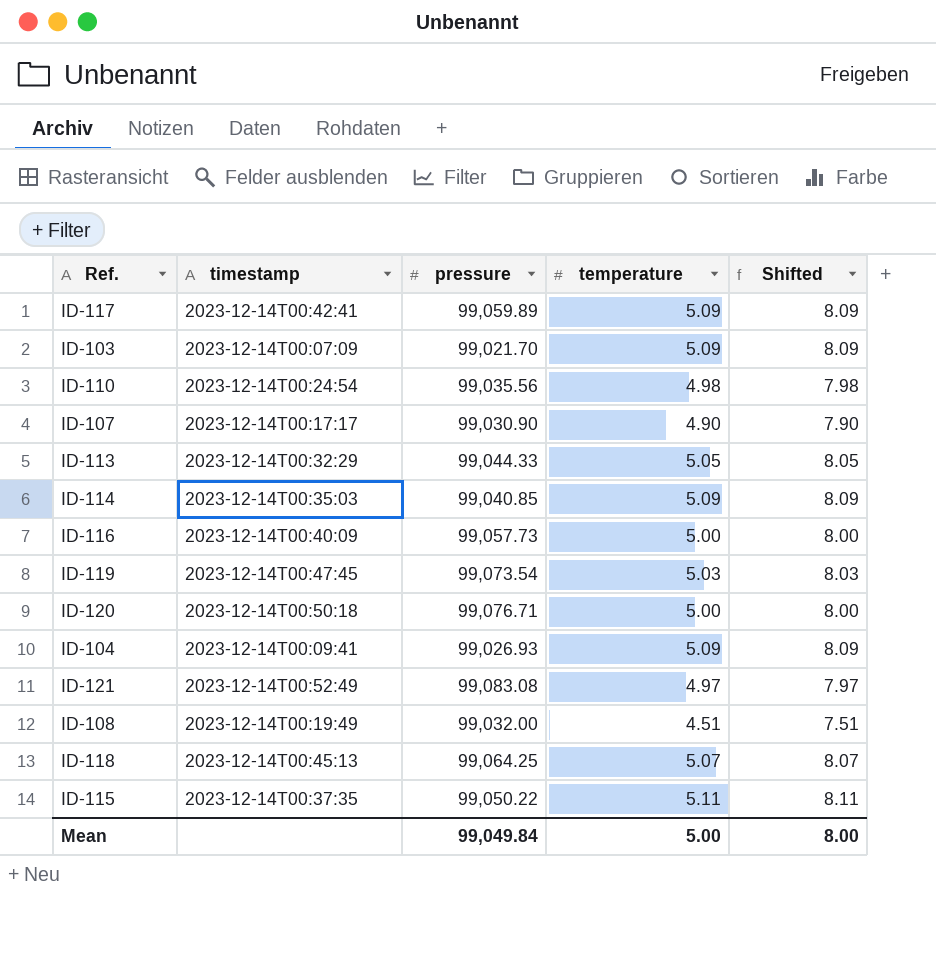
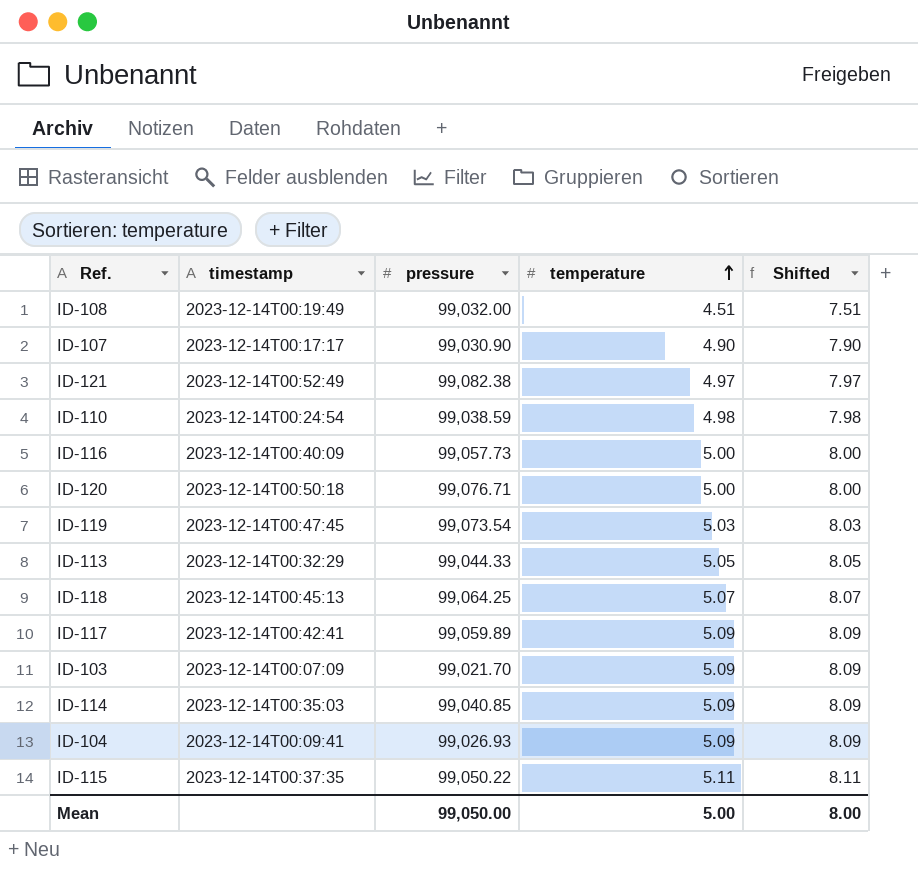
row order: none -> temperature ascending
ID-121 | pressure: 99,083.08 -> 99,082.38
ID-110 | pressure: 99,035.56 -> 99,038.59
Mean | pressure: 99,049.84 -> 99,050.00

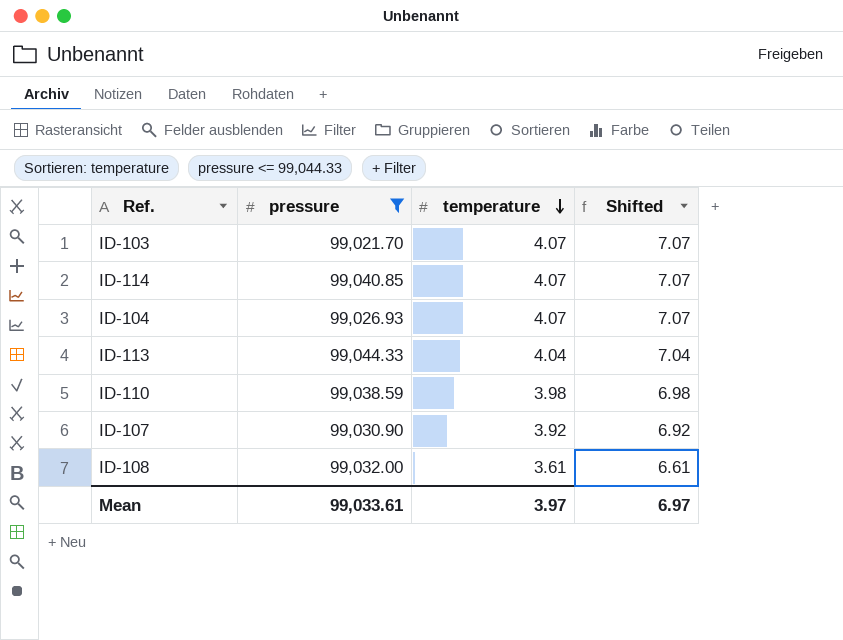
filter: none -> pressure <= 99,044.33
row order: temperature ascending -> temperature descending
column timestamp | position: 2 -> none
ID-103 | temperature: 5.09 -> 4.07
ID-103 | Shifted: 8.09 -> 7.07
ID-114 | temperature: 5.09 -> 4.07
ID-114 | Shifted: 8.09 -> 7.07
ID-104 | temperature: 5.09 -> 4.07
ID-104 | Shifted: 8.09 -> 7.07
ID-113 | temperature: 5.05 -> 4.04
ID-113 | Shifted: 8.05 -> 7.04
ID-110 | temperature: 4.98 -> 3.98
ID-110 | Shifted: 7.98 -> 6.98
ID-107 | temperature: 4.90 -> 3.92
ID-107 | Shifted: 7.90 -> 6.92
ID-108 | temperature: 4.51 -> 3.61
ID-108 | Shifted: 7.51 -> 6.61
Mean | pressure: 99,050.00 -> 99,033.61
Mean | temperature: 5.00 -> 3.97
Mean | Shifted: 8.00 -> 6.97

